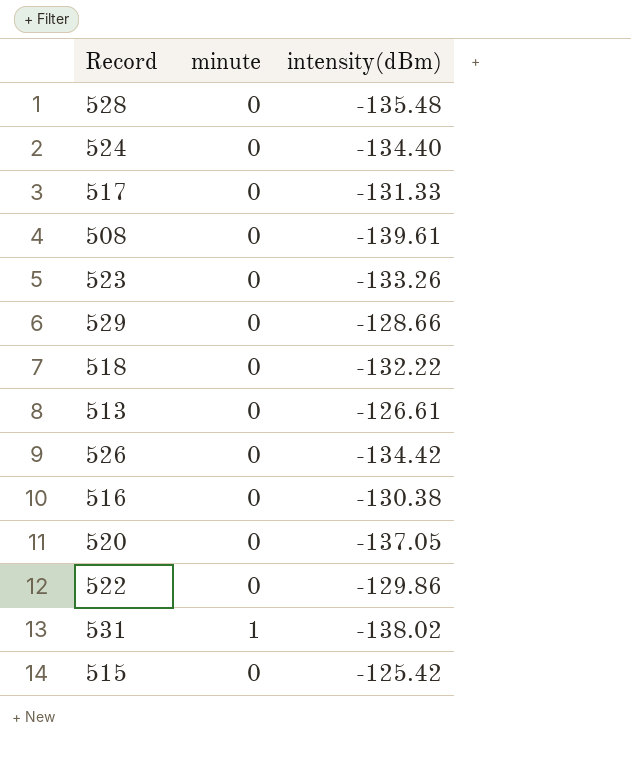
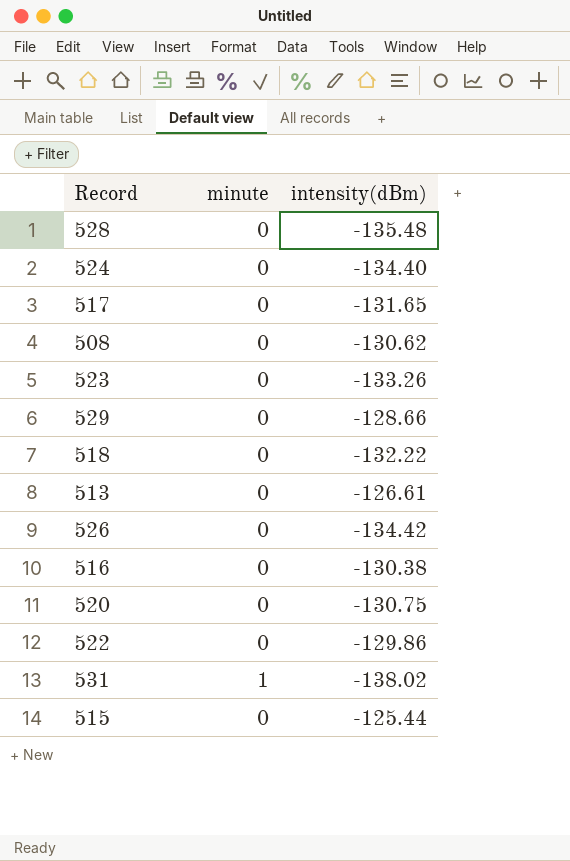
517 | intensity(dBm): -131.33 -> -131.65
508 | intensity(dBm): -139.61 -> -130.62
520 | intensity(dBm): -137.05 -> -130.75
515 | intensity(dBm): -125.42 -> -125.44

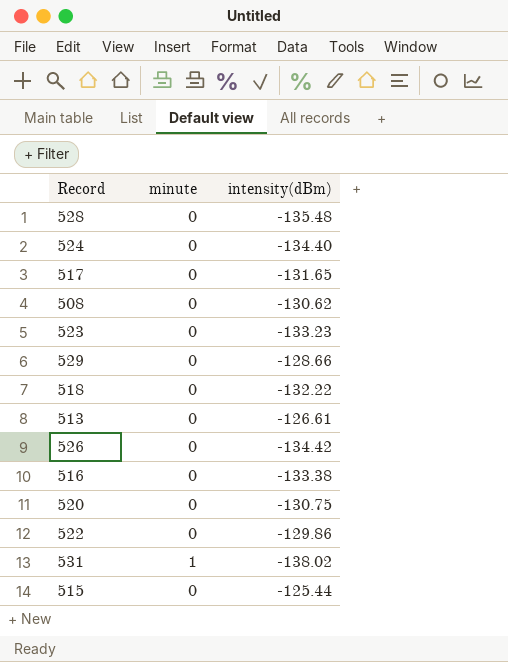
523 | intensity(dBm): -133.26 -> -133.23
516 | intensity(dBm): -130.38 -> -133.38

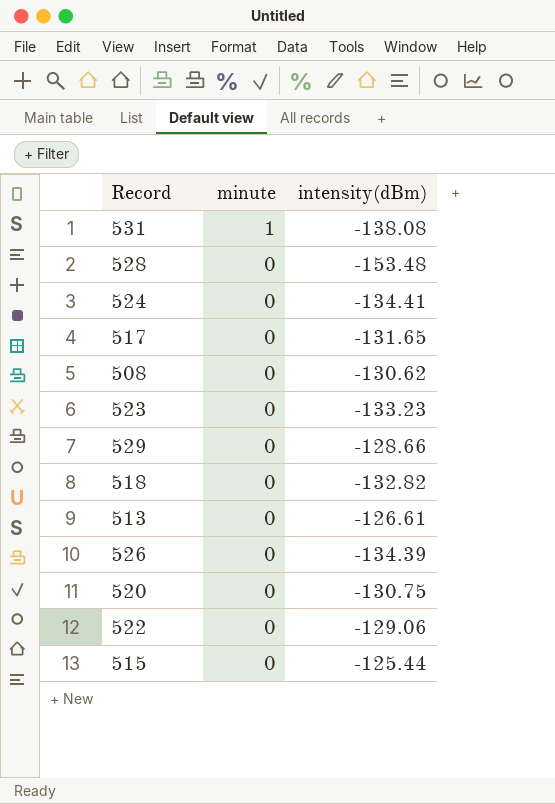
row order: none -> minute descending
row 516: 0 | -133.38 -> none
531 | intensity(dBm): -138.02 -> -138.08
528 | intensity(dBm): -135.48 -> -153.48
524 | intensity(dBm): -134.40 -> -134.41
518 | intensity(dBm): -132.22 -> -132.82
526 | intensity(dBm): -134.42 -> -134.39
522 | intensity(dBm): -129.86 -> -129.06

